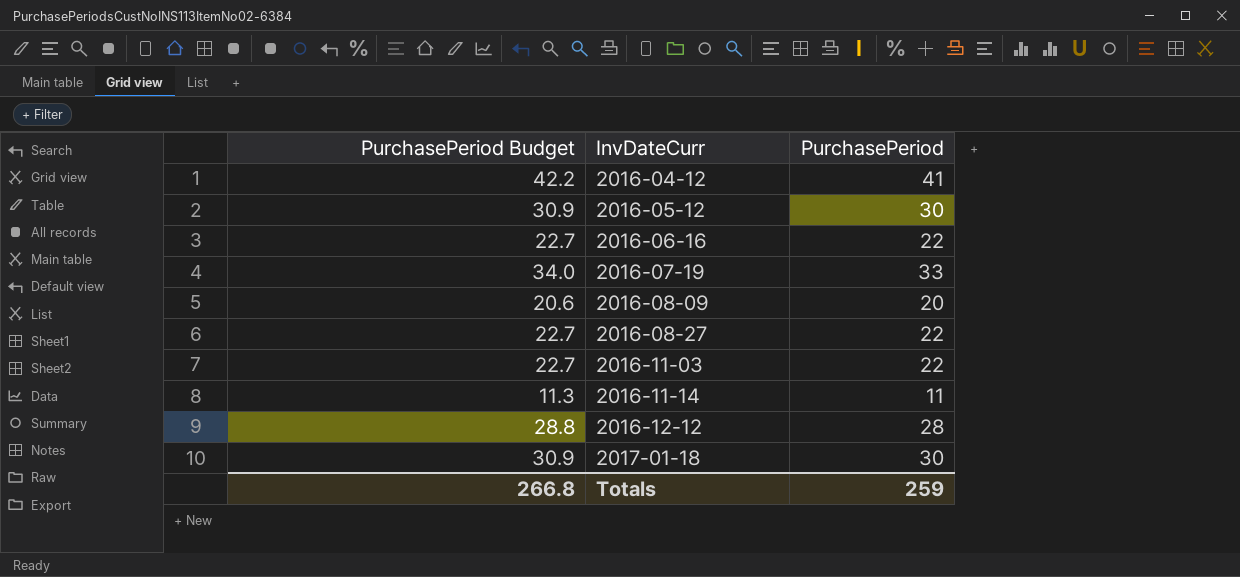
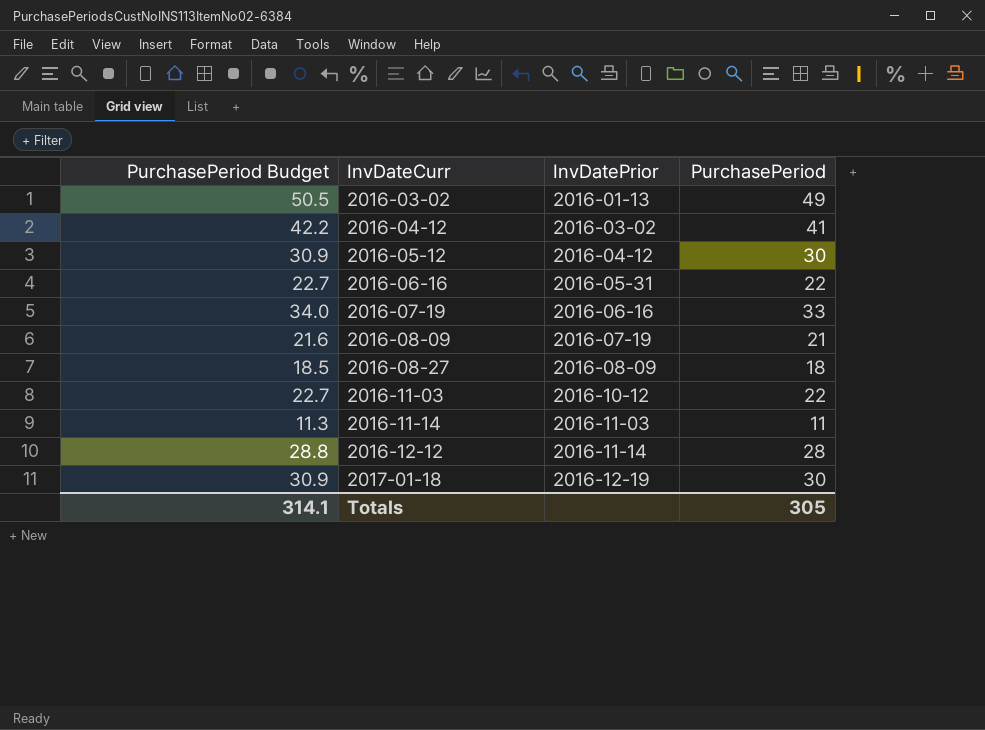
column InvDatePrior | position: none -> 3
row 2016-03-02: none -> 50.5 | 2016-01-13 | 49
2016-08-09 | PurchasePeriod Budget: 20.6 -> 21.6
2016-08-09 | PurchasePeriod: 20 -> 21
2016-08-27 | PurchasePeriod Budget: 22.7 -> 18.5
2016-08-27 | PurchasePeriod: 22 -> 18
Totals | PurchasePeriod Budget: 266.8 -> 314.1
Totals | PurchasePeriod: 259 -> 305

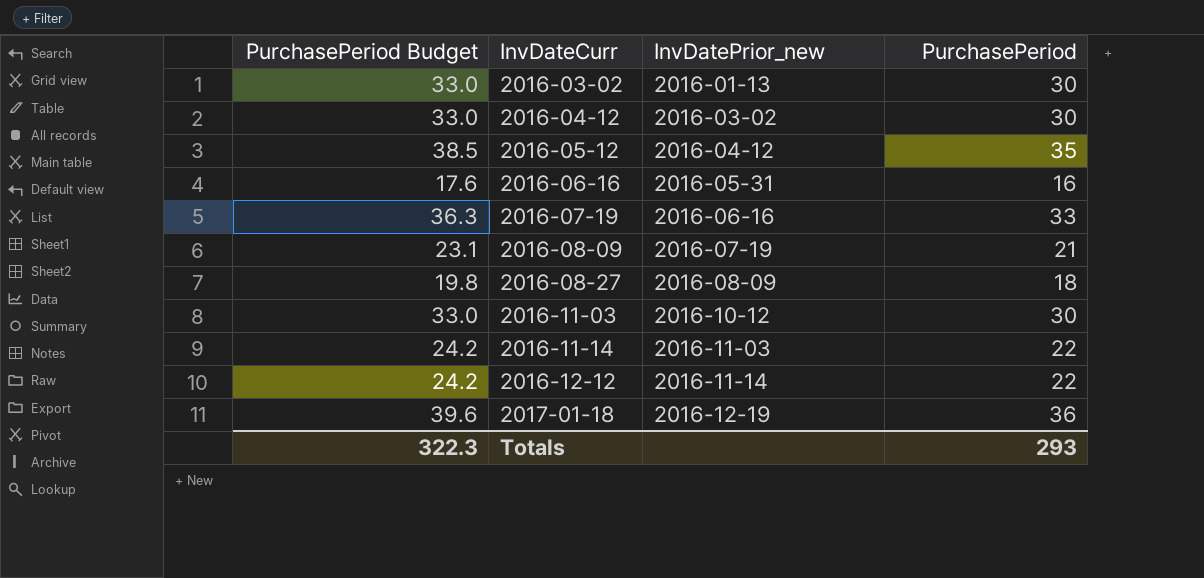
column PurchasePeriod Budget | formula: [PurchasePeriod] * 1.03 -> [PurchasePeriod] * 1.1
column name: InvDatePrior -> InvDatePrior_new
2016-03-02 | PurchasePeriod: 49 -> 30
2016-04-12 | PurchasePeriod: 41 -> 30
2016-05-12 | PurchasePeriod: 30 -> 35
2016-06-16 | PurchasePeriod: 22 -> 16
2016-11-03 | PurchasePeriod: 22 -> 30
2016-11-14 | PurchasePeriod: 11 -> 22
2016-12-12 | PurchasePeriod: 28 -> 22
2017-01-18 | PurchasePeriod: 30 -> 36
Totals | PurchasePeriod Budget: 314.1 -> 322.3
Totals | PurchasePeriod: 305 -> 293

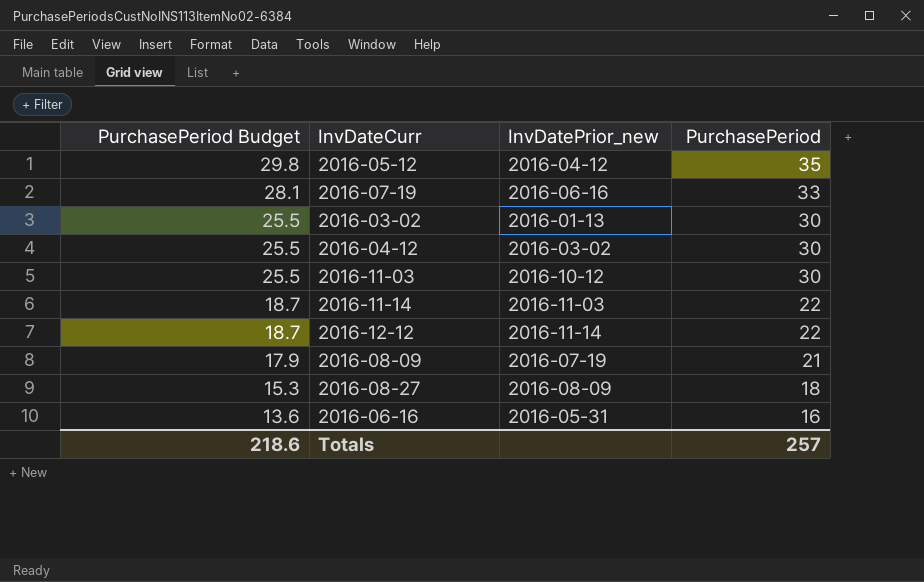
row order: InvDateCurr ascending -> PurchasePeriod Budget descending
column PurchasePeriod Budget | formula: [PurchasePeriod] * 1.1 -> [PurchasePeriod] * 0.85
row 2017-01-18: 39.6 | 2016-12-19 | 36 -> none
Totals | PurchasePeriod Budget: 322.3 -> 218.6
Totals | PurchasePeriod: 293 -> 257

